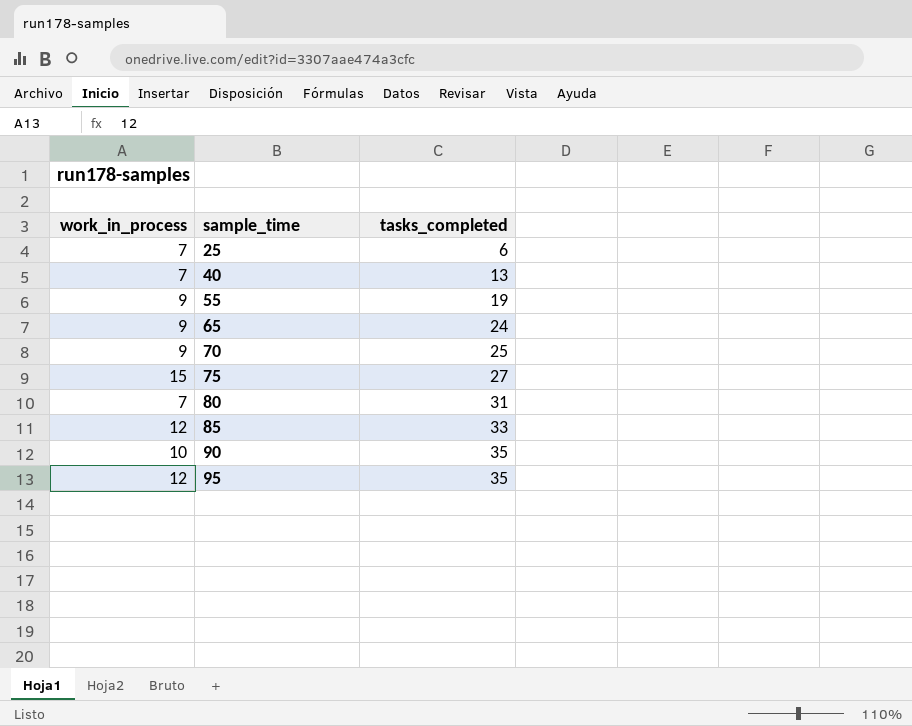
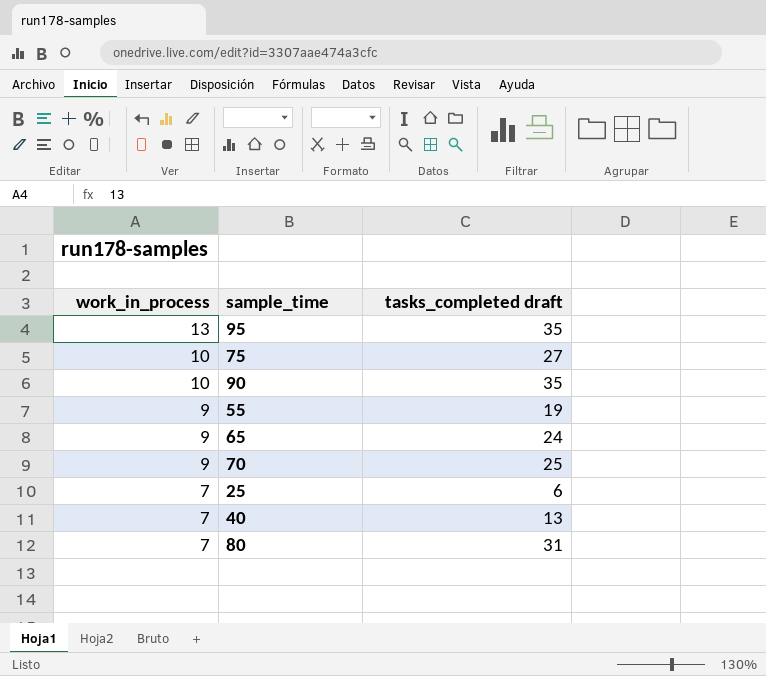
row order: sample_time ascending -> work_in_process descending
column name: tasks_completed -> tasks_completed draft
row 85: 12 | 33 -> none
95 | work_in_process: 12 -> 13
75 | work_in_process: 15 -> 10

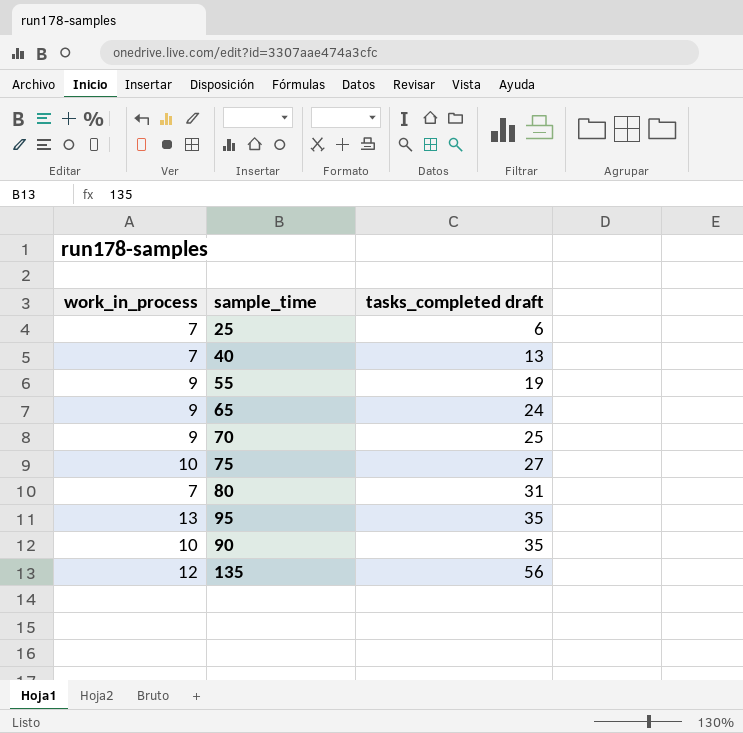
row order: work_in_process descending -> tasks_completed draft ascending
row 135: none -> 12 | 56

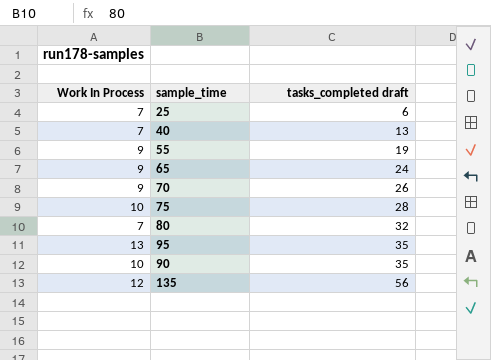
column name: work_in_process -> Work In Process
70 | tasks_completed draft: 25 -> 26
75 | tasks_completed draft: 27 -> 28
80 | tasks_completed draft: 31 -> 32

